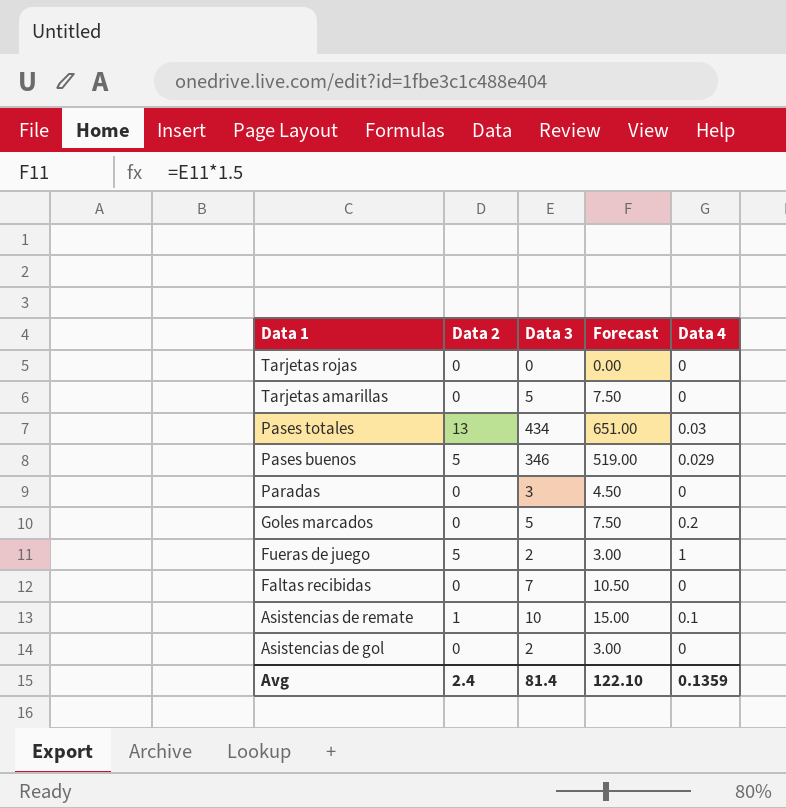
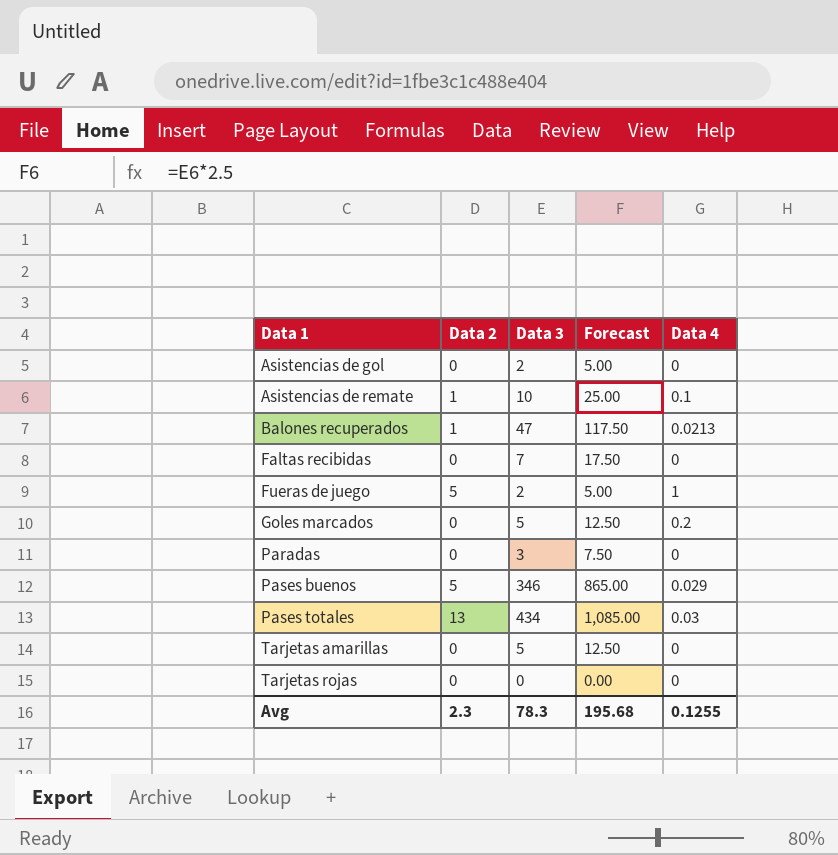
row order: Data 1 descending -> Data 1 ascending
column Forecast | formula: [Data 3] * 1.5 -> [Data 3] * 2.5
row Balones recuperados: none -> 1 | 47 | 117.50 | 0.0213
Avg | Data 2: 2.4 -> 2.3
Avg | Data 3: 81.4 -> 78.3
Avg | Forecast: 122.10 -> 195.68
Avg | Data 4: 0.1359 -> 0.1255

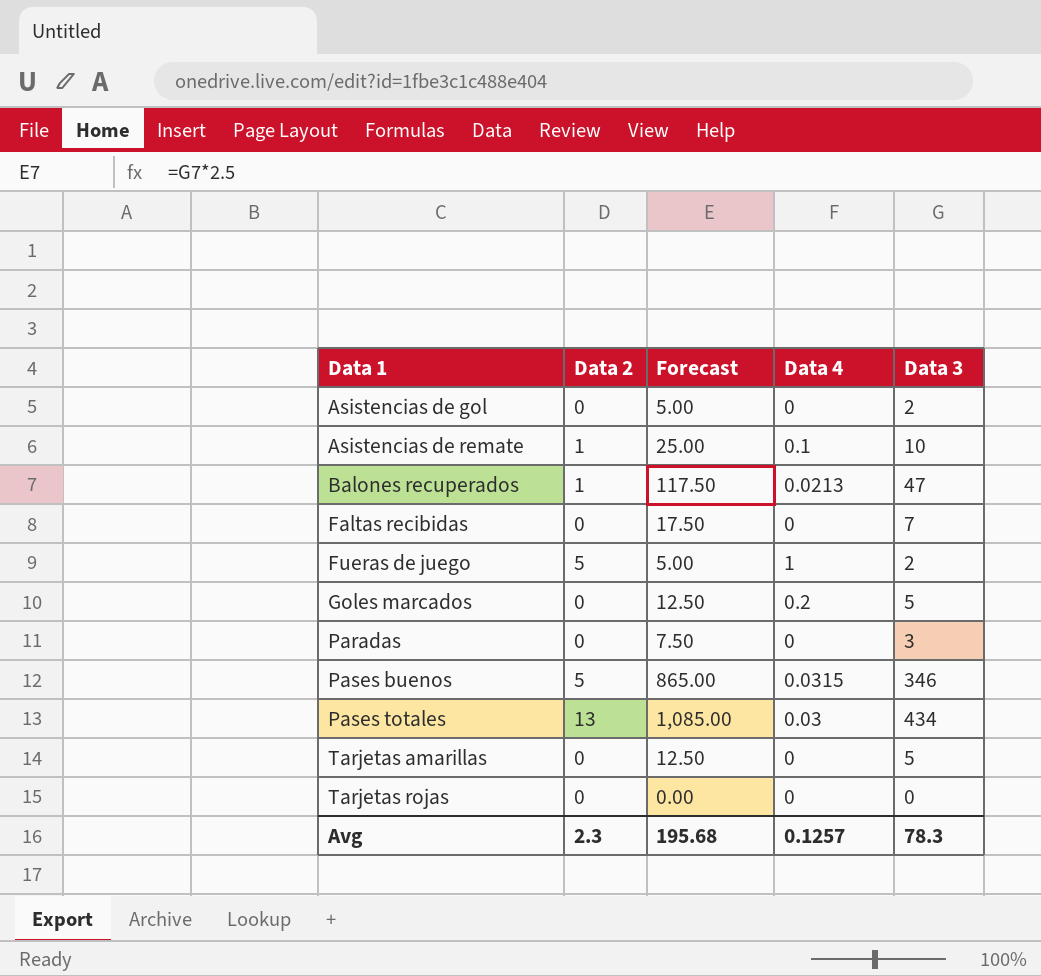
column Data 3 | position: 3 -> 5
Pases buenos | Data 4: 0.029 -> 0.0315
Avg | Data 4: 0.1255 -> 0.1257

